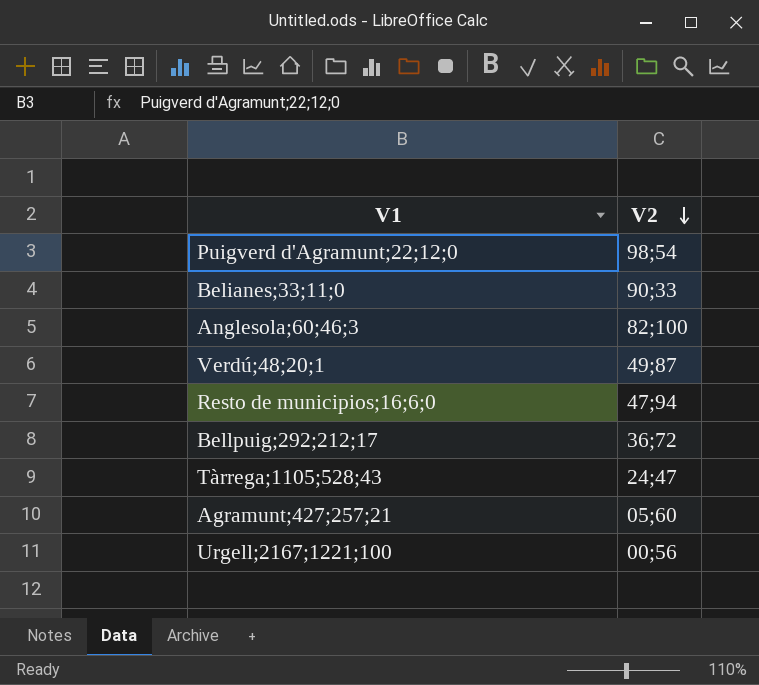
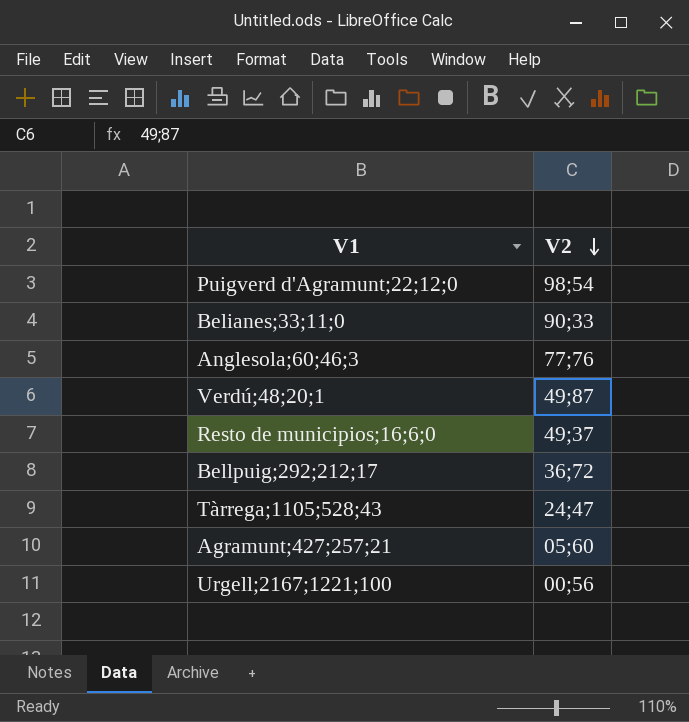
Anglesola;60;46;3 | V2: 82;100 -> 77;76
Resto de municipios;16;6;0 | V2: 47;94 -> 49;37

